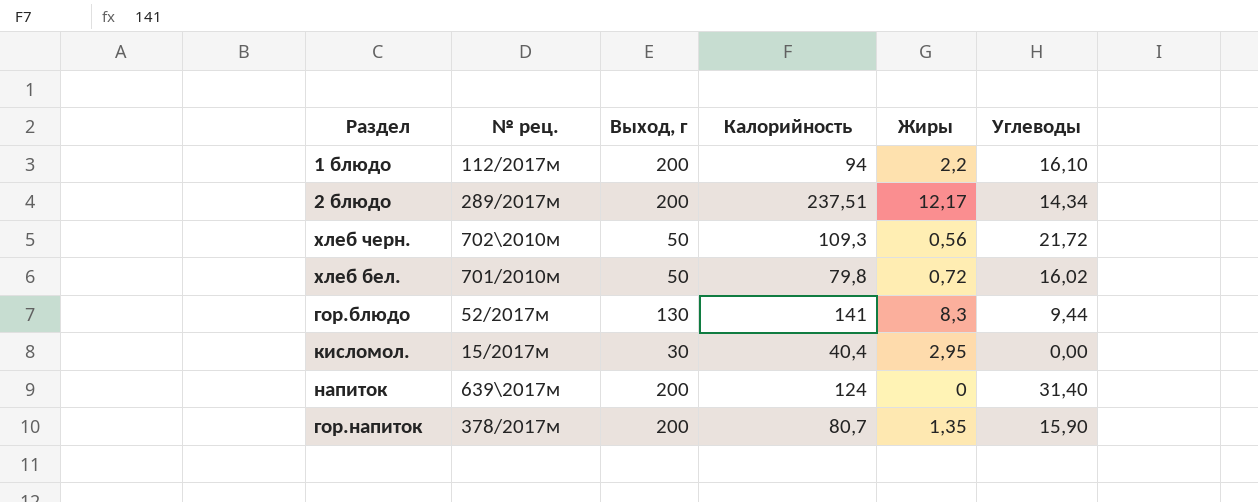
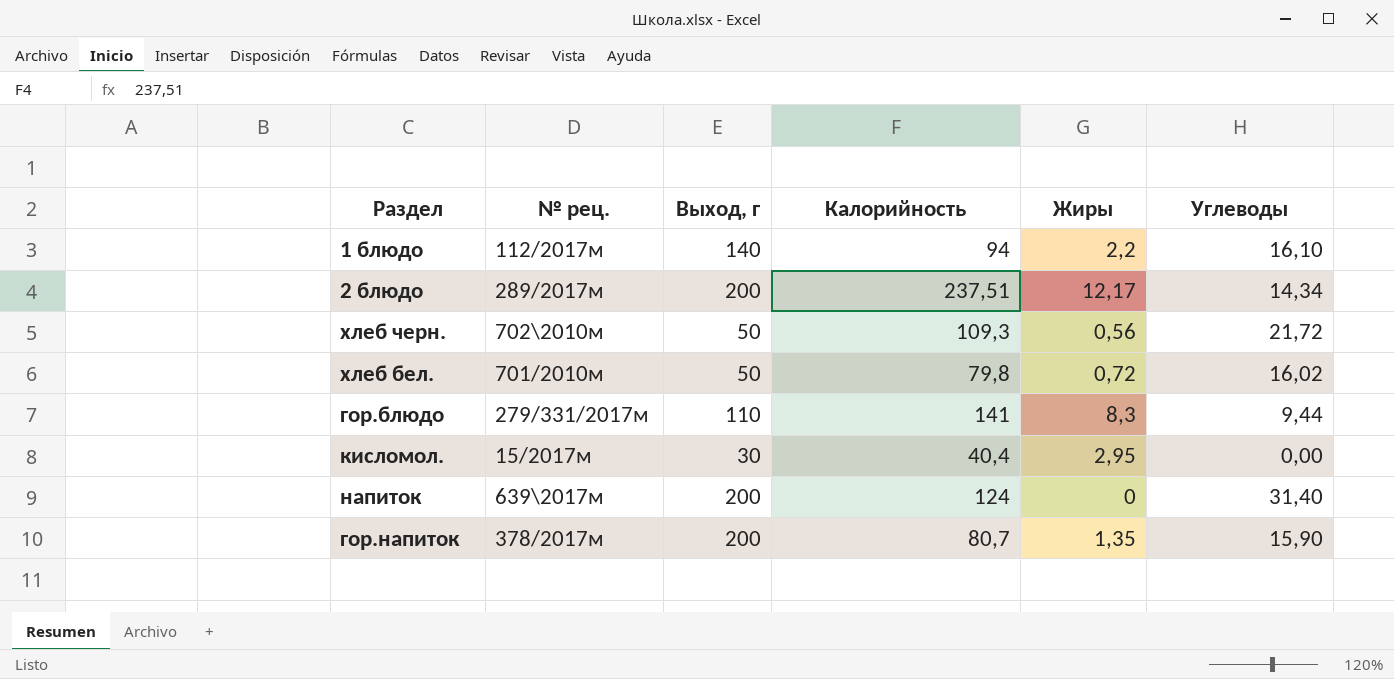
1 блюдо | Выход, г: 200 -> 140
гор.блюдо | № рец.: 52/2017м -> 279/331/2017м
гор.блюдо | Выход, г: 130 -> 110

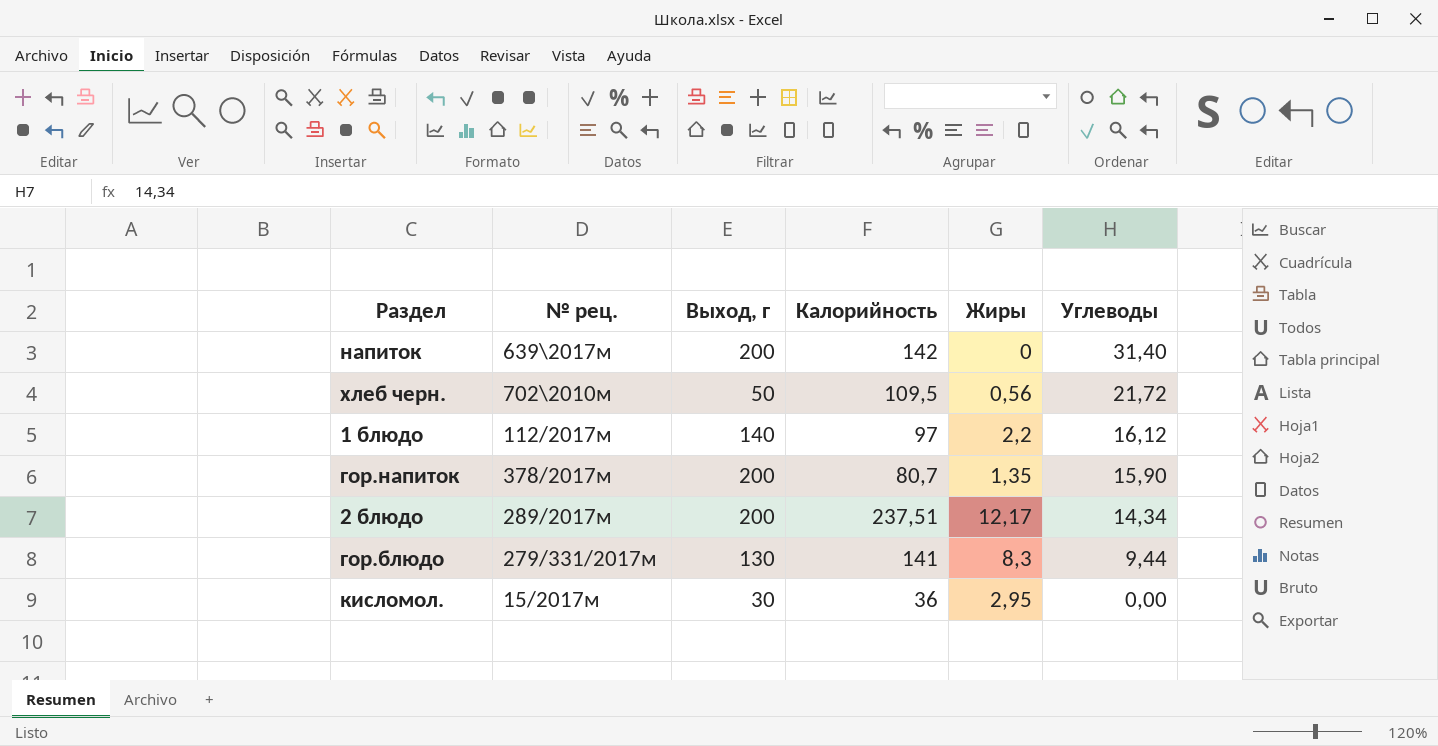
row order: none -> Углеводы descending
row хлеб бел.: 701/2010м | 50 | 79,8 | 0,72 | 16,02 -> none
напиток | Калорийность: 124 -> 142
хлеб черн. | Калорийность: 109,3 -> 109,5
1 блюдо | Калорийность: 94 -> 97
1 блюдо | Углеводы: 16,10 -> 16,12
гор.блюдо | Выход, г: 110 -> 130
кисломол. | Калорийность: 40,4 -> 36

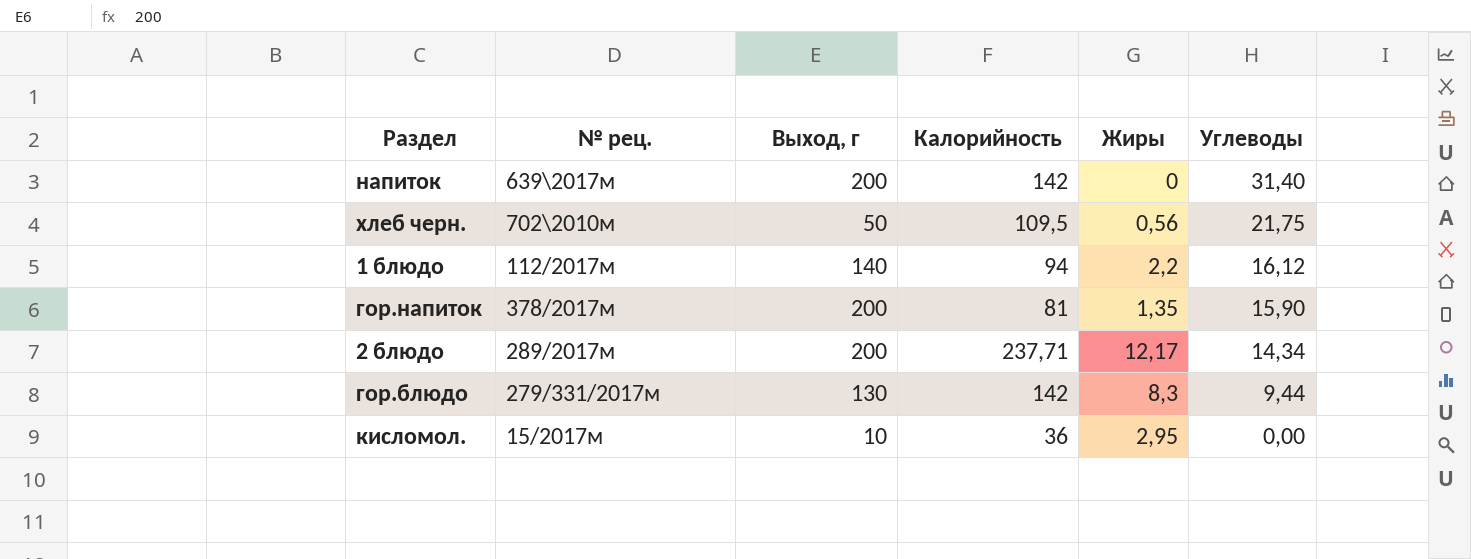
хлеб черн. | Углеводы: 21,72 -> 21,75
1 блюдо | Калорийность: 97 -> 94
гор.напиток | Калорийность: 80,7 -> 81
2 блюдо | Калорийность: 237,51 -> 237,71
гор.блюдо | Калорийность: 141 -> 142
кисломол. | Выход, г: 30 -> 10

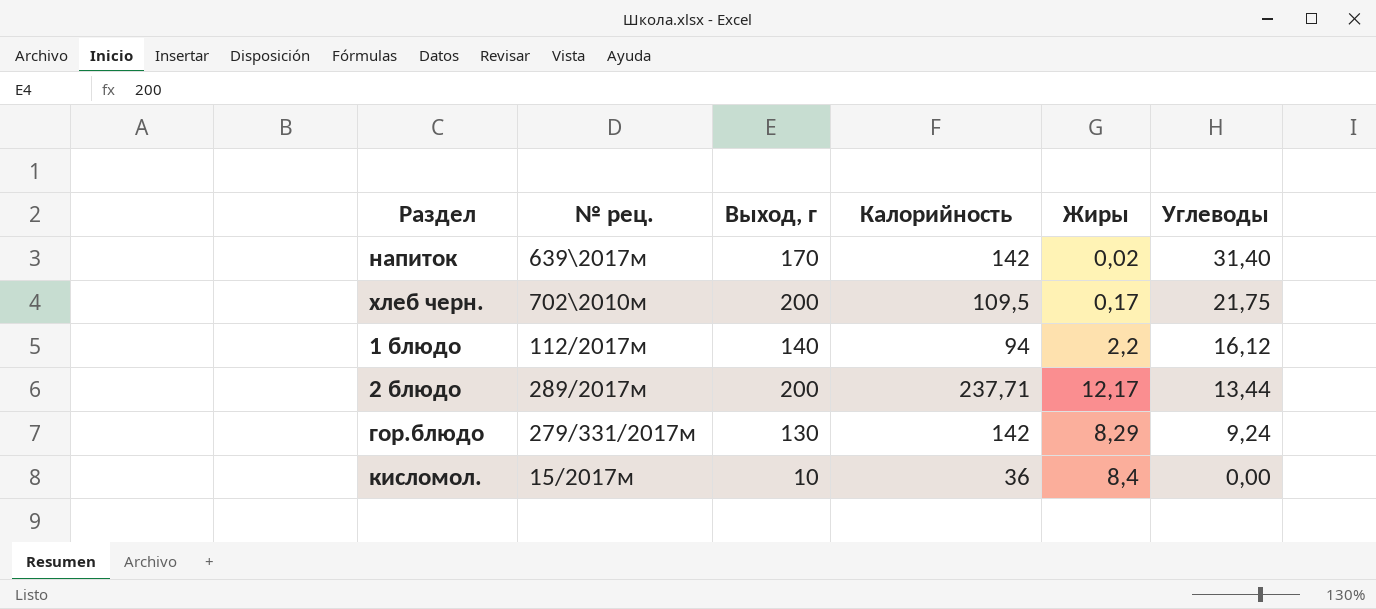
row гор.напиток: 378/2017м | 200 | 81 | 1,35 | 15,90 -> none
напиток | Выход, г: 200 -> 170
напиток | Жиры: 0 -> 0,02
хлеб черн. | Выход, г: 50 -> 200
хлеб черн. | Жиры: 0,56 -> 0,17
2 блюдо | Углеводы: 14,34 -> 13,44
гор.блюдо | Жиры: 8,3 -> 8,29
гор.блюдо | Углеводы: 9,44 -> 9,24
кисломол. | Жиры: 2,95 -> 8,4

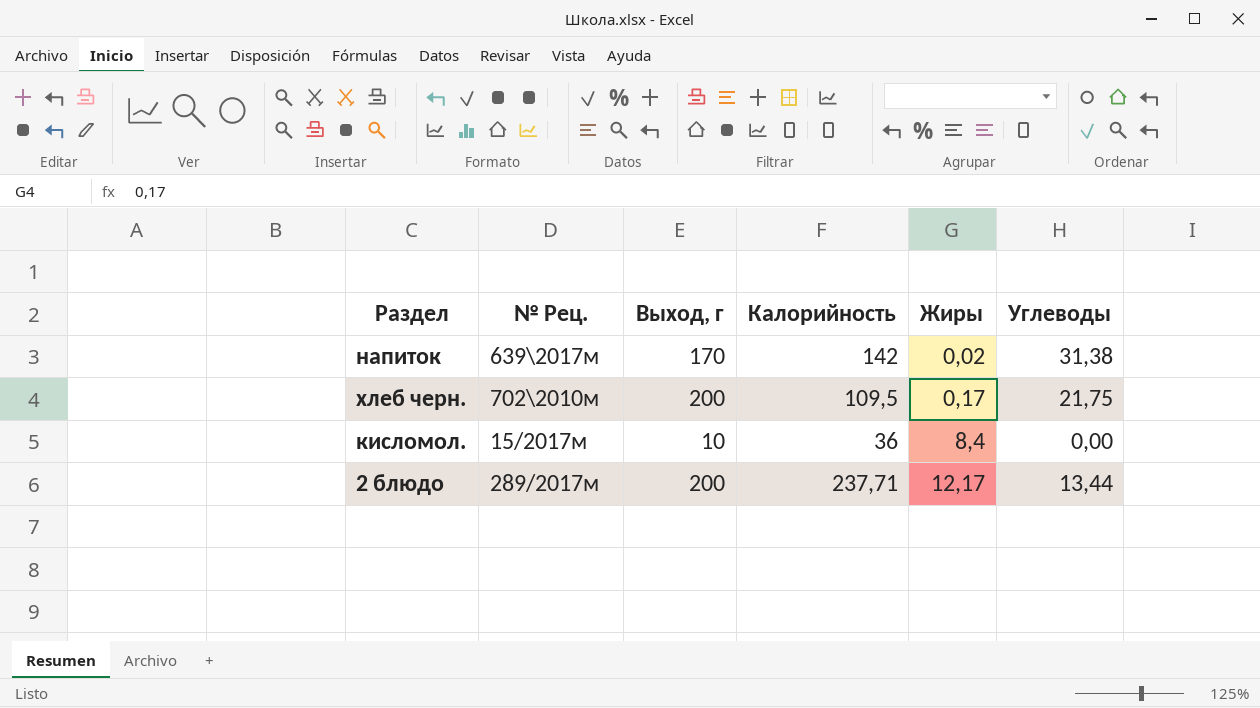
row order: Углеводы descending -> Жиры ascending
column name: № рец. -> № Рец.
row 1 блюдо: 112/2017м | 140 | 94 | 2,2 | 16,12 -> none
row гор.блюдо: 279/331/2017м | 130 | 142 | 8,29 | 9,24 -> none
напиток | Углеводы: 31,40 -> 31,38

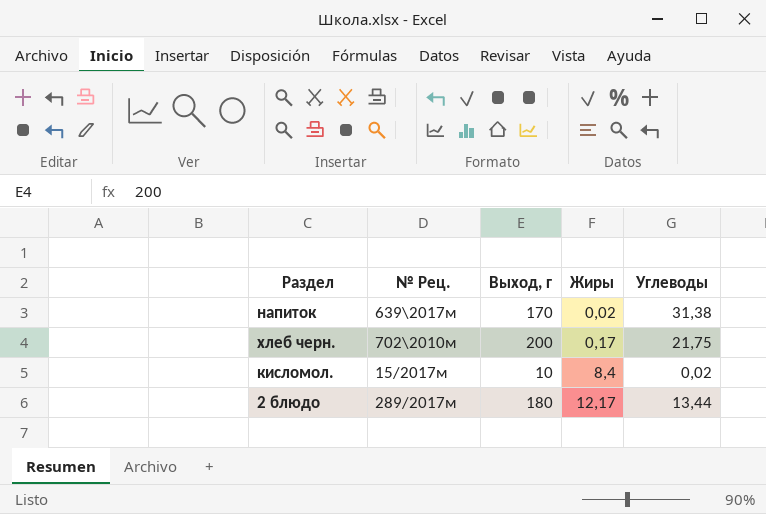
column Калорийность | position: 4 -> none
кисломол. | Углеводы: 0,00 -> 0,02
2 блюдо | Выход, г: 200 -> 180

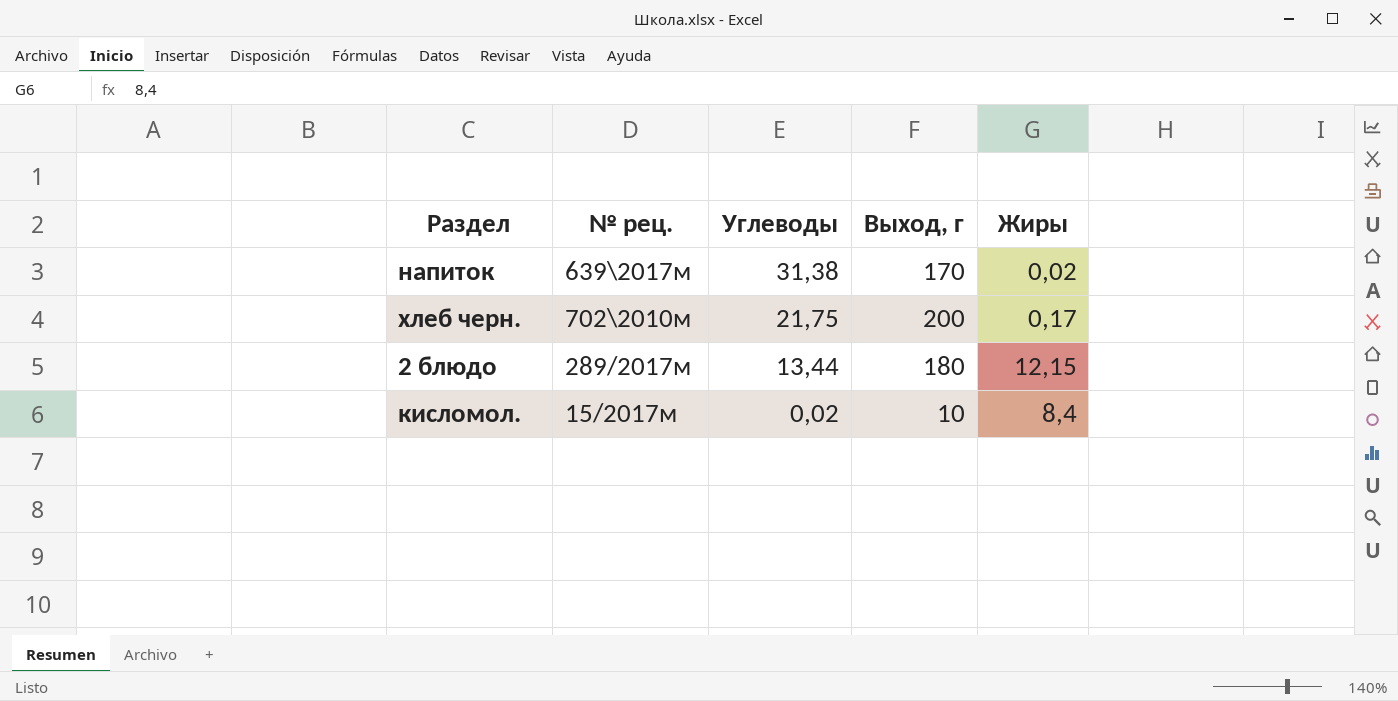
row order: Жиры ascending -> Углеводы descending
column name: № Рец. -> № рец.
column Углеводы | position: 5 -> 3
2 блюдо | Жиры: 12,17 -> 12,15

